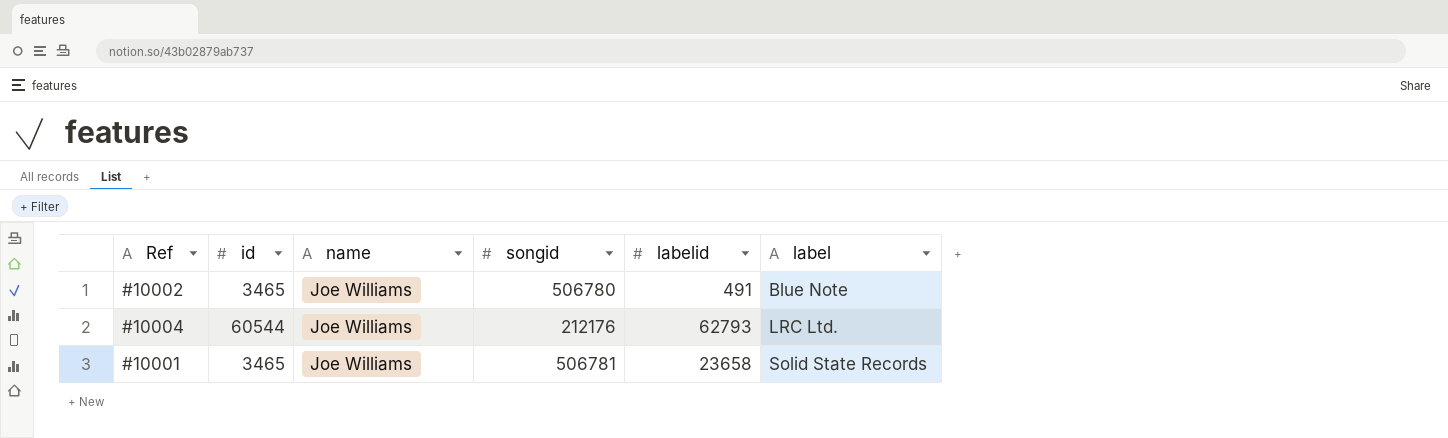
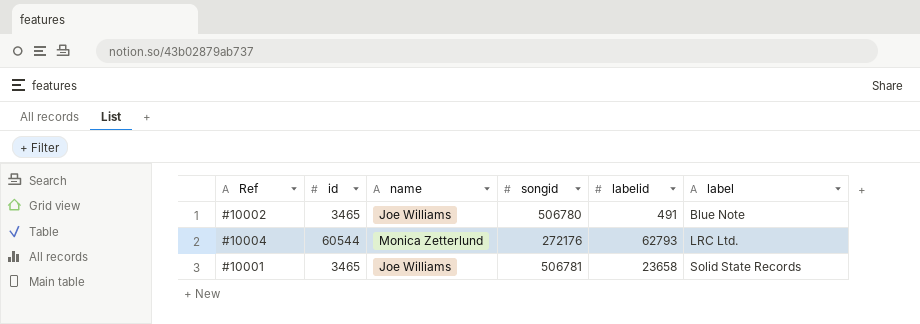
#10004 | name: Joe Williams -> Monica Zetterlund
#10004 | songid: 212176 -> 272176

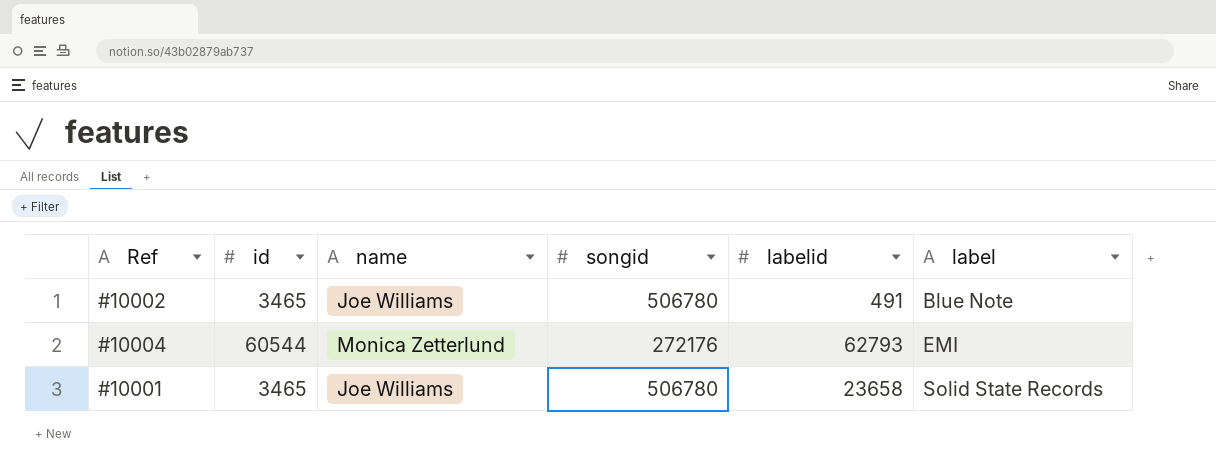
#10004 | label: LRC Ltd. -> EMI
#10001 | songid: 506781 -> 506780

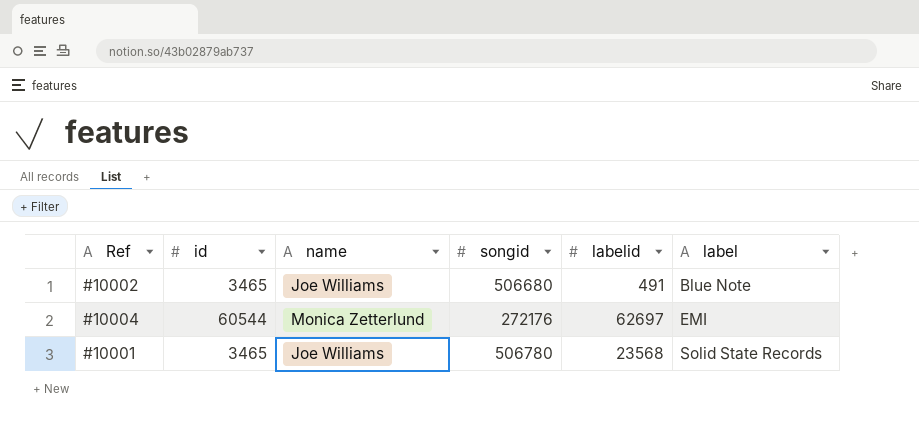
#10002 | songid: 506780 -> 506680
#10004 | labelid: 62793 -> 62697
#10001 | labelid: 23658 -> 23568

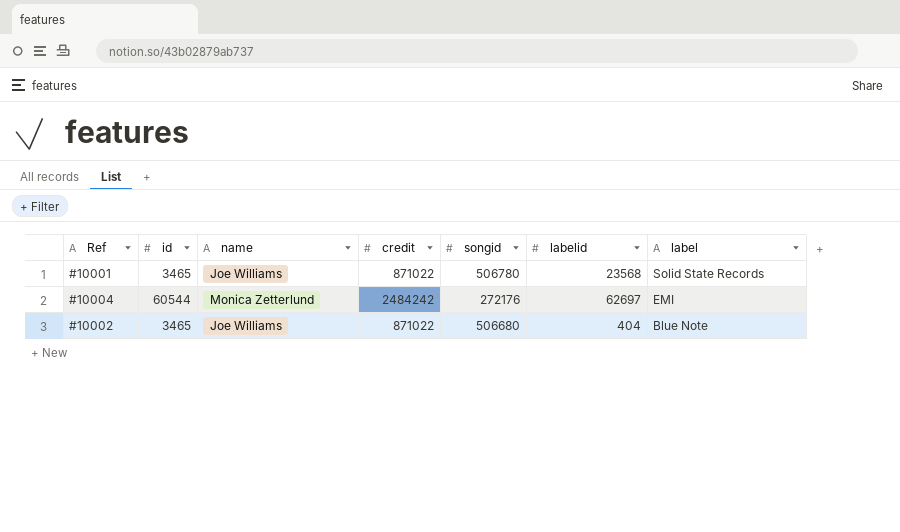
row order: label ascending -> label descending
column credit | position: none -> 4
#10002 | labelid: 491 -> 404

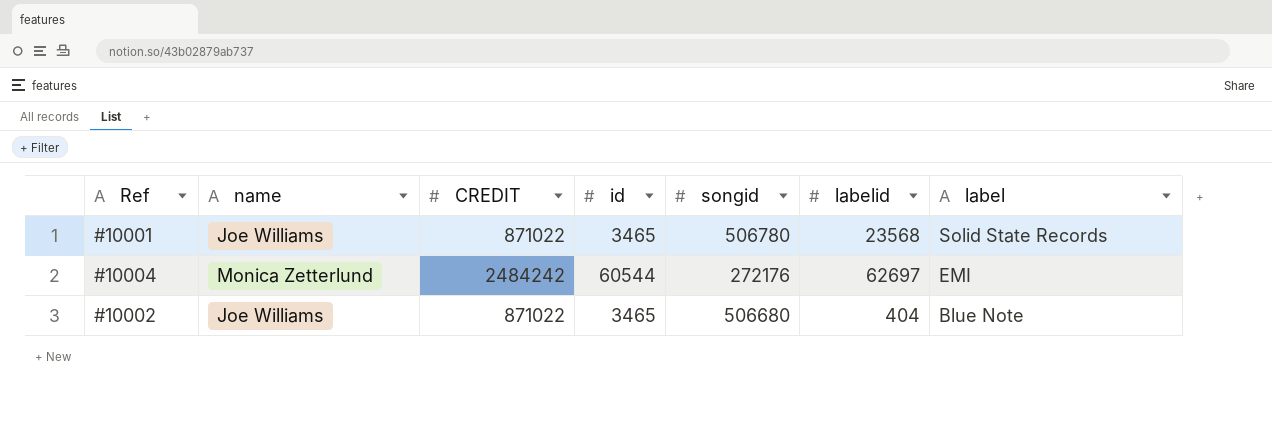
column name: credit -> CREDIT
column id | position: 2 -> 4

